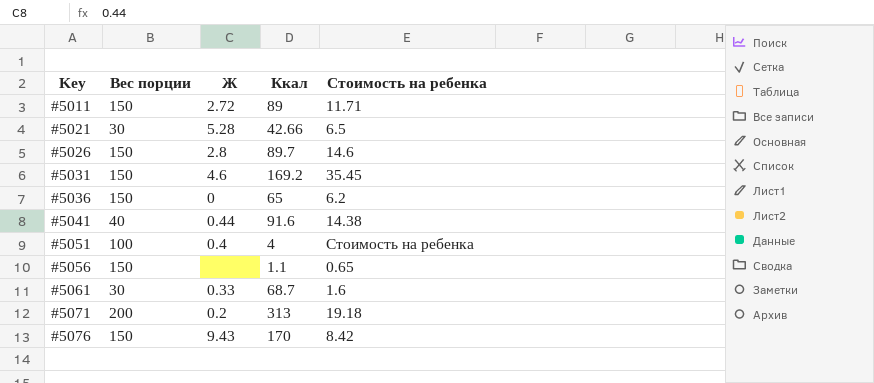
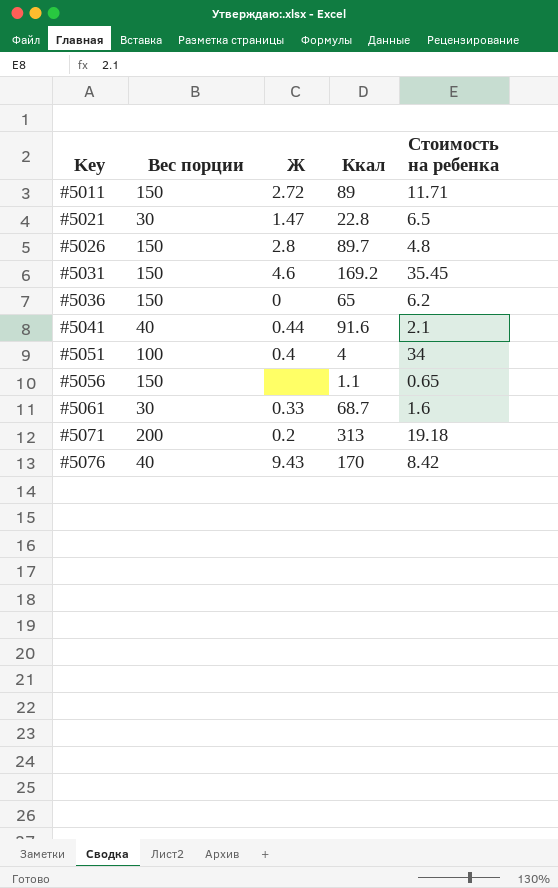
#5021 | Ж: 5.28 -> 1.47
#5021 | Ккал: 42.66 -> 22.8
#5026 | Стоимость на ребенка: 14.6 -> 4.8
#5041 | Стоимость на ребенка: 14.38 -> 2.1
#5051 | Стоимость на ребенка: Стоимость на ребенка -> 34
#5076 | Вес порции: 150 -> 40

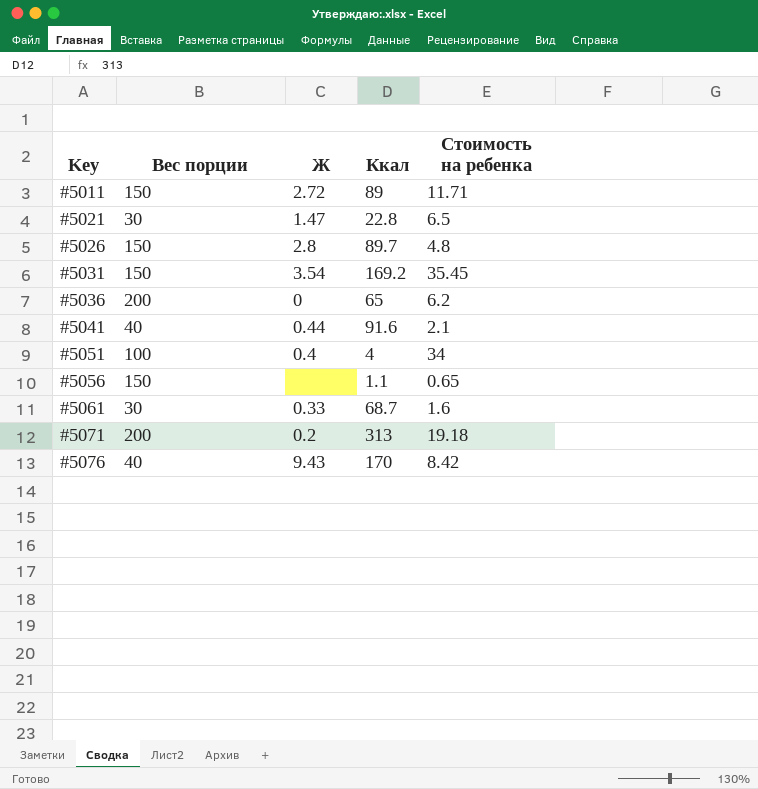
#5031 | Ж: 4.6 -> 3.54
#5036 | Вес порции: 150 -> 200

